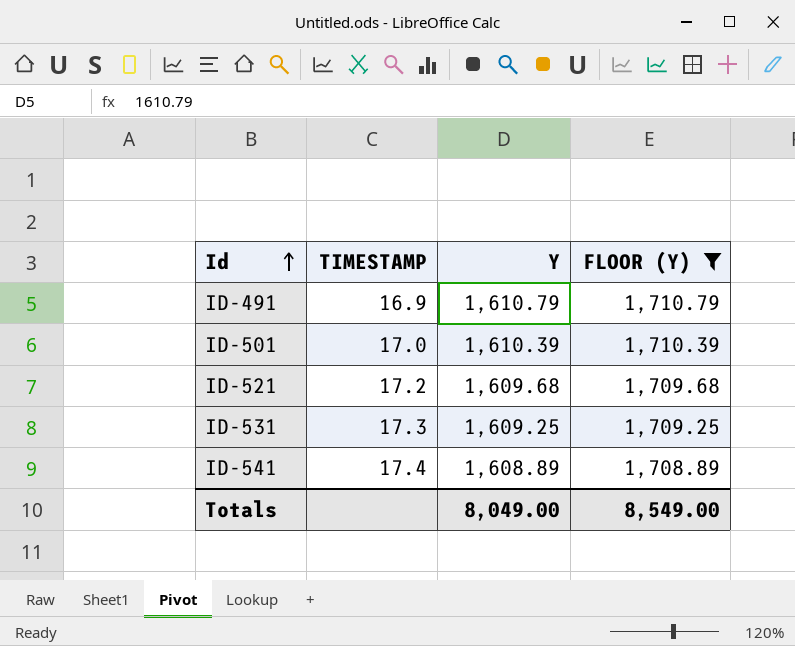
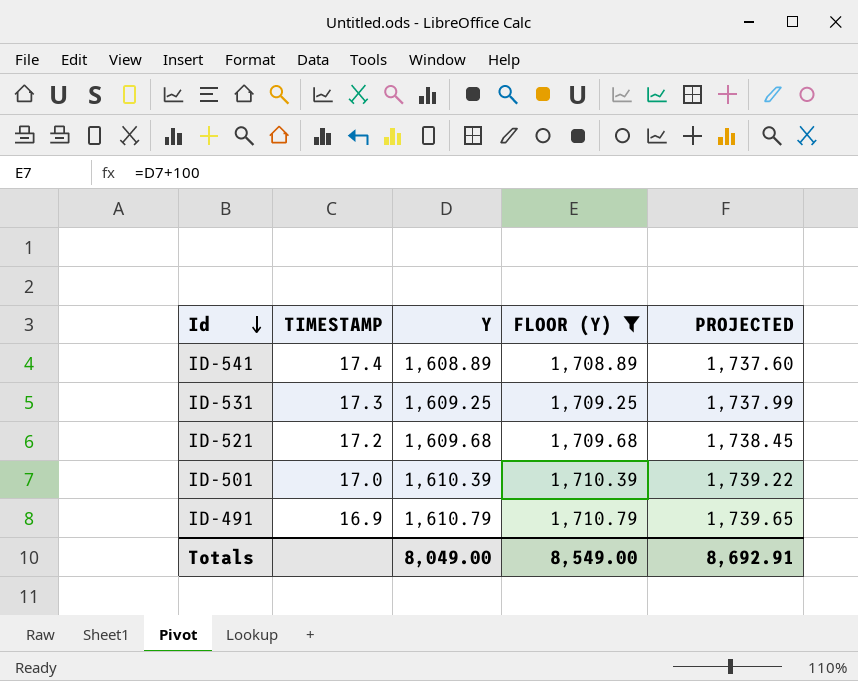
row order: Id ascending -> Id descending
column PROJECTED | formula: none -> [Y] * 1.08

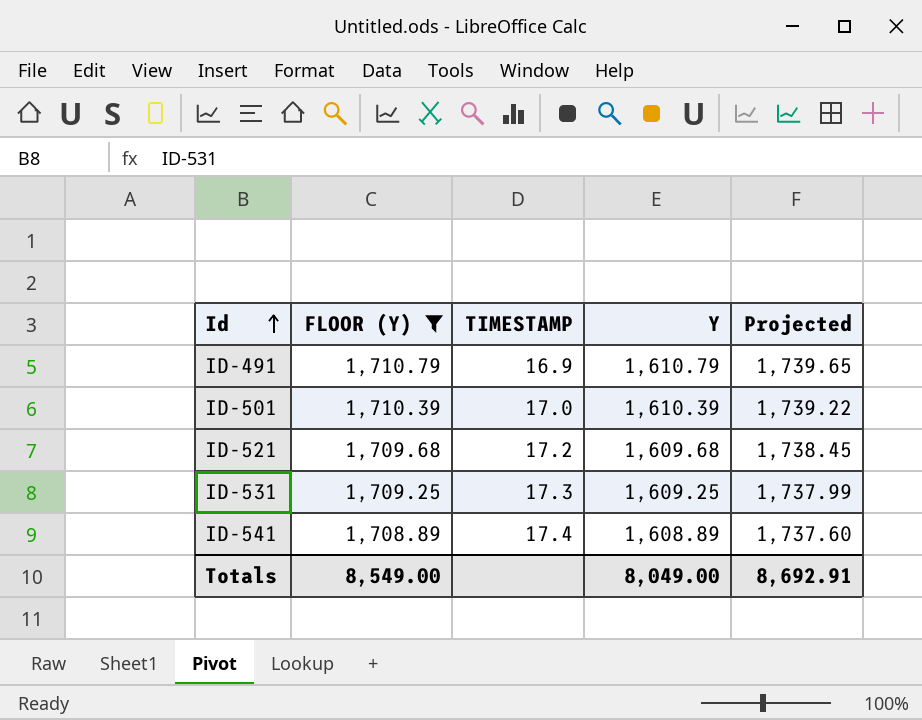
row order: Id descending -> Id ascending
column FLOOR (Y) | position: 4 -> 2
column name: PROJECTED -> Projected

